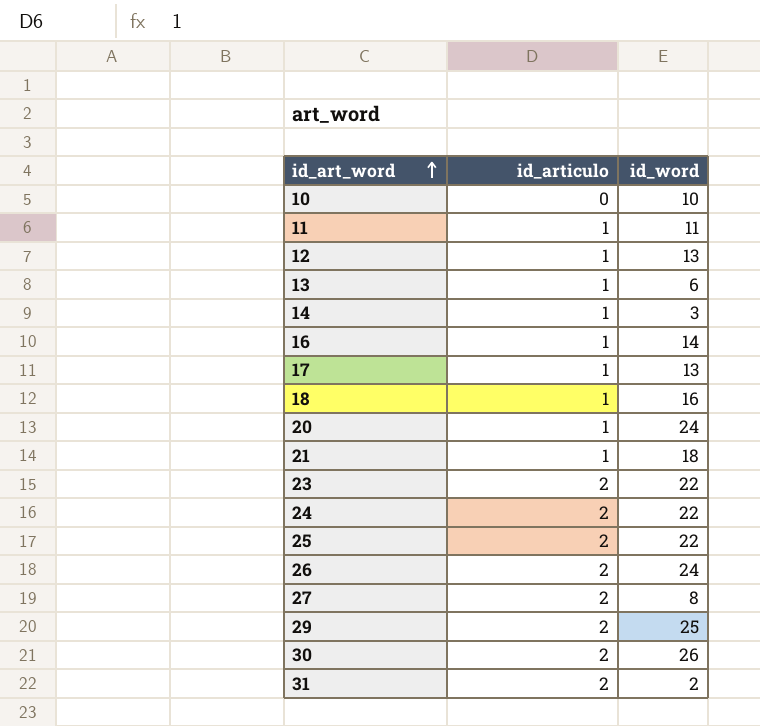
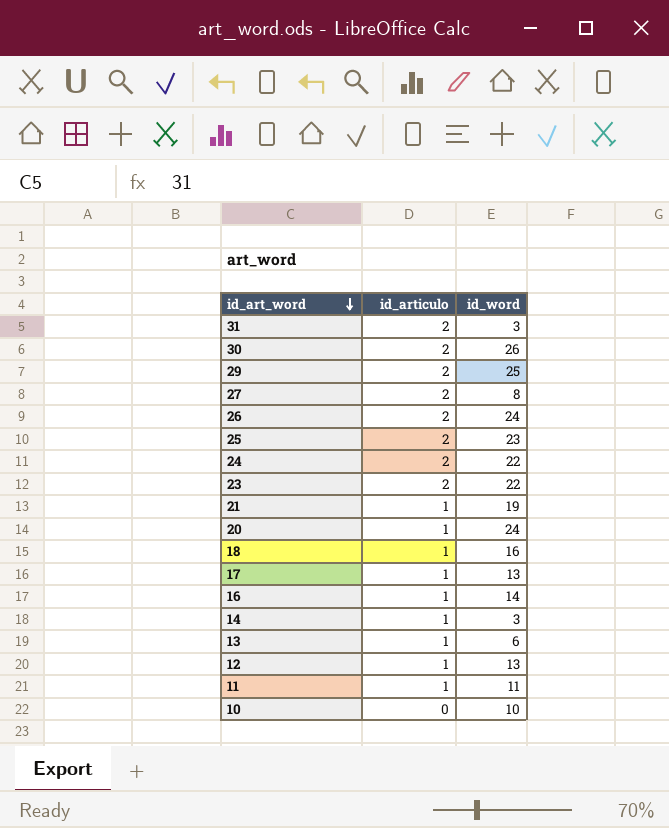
row order: id_art_word ascending -> id_art_word descending
31 | id_word: 2 -> 3
25 | id_word: 22 -> 23
21 | id_word: 18 -> 19

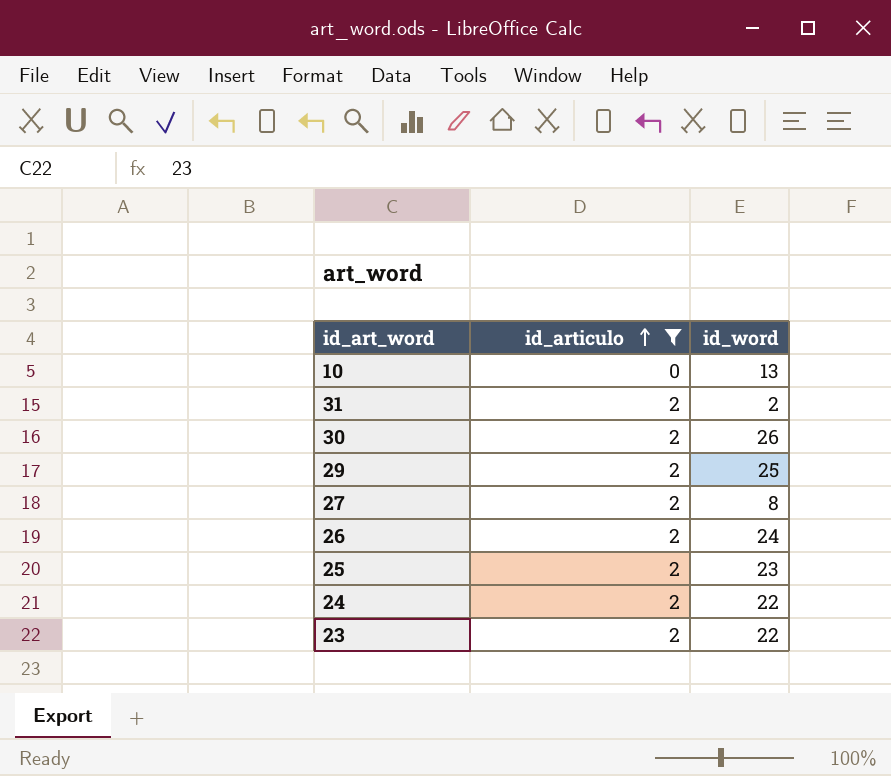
filter: none -> id_articulo != 1
row order: id_art_word descending -> id_articulo ascending
10 | id_word: 10 -> 13
31 | id_word: 3 -> 2

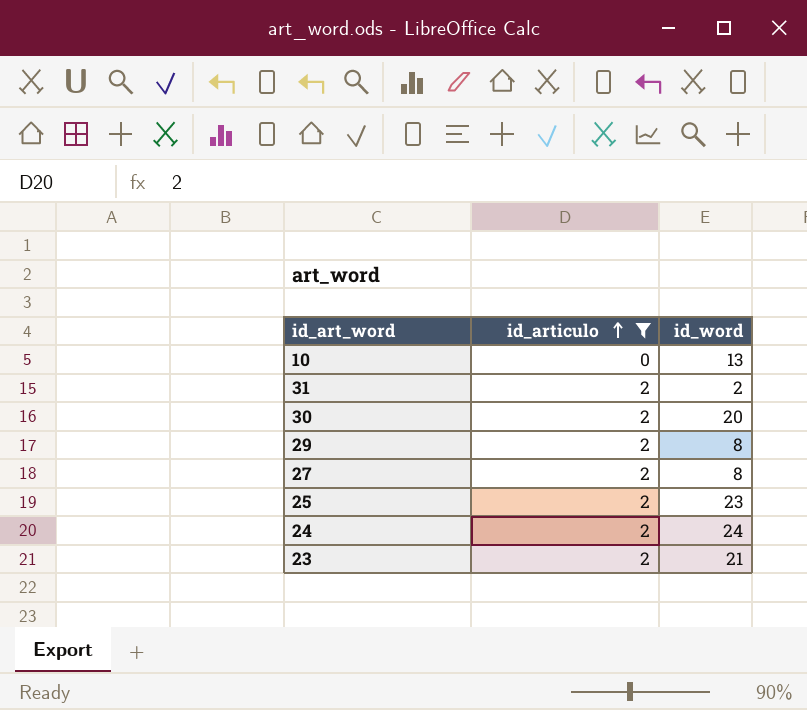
row 26: 2 | 24 -> none
30 | id_word: 26 -> 20
29 | id_word: 25 -> 8
24 | id_word: 22 -> 24
23 | id_word: 22 -> 21

